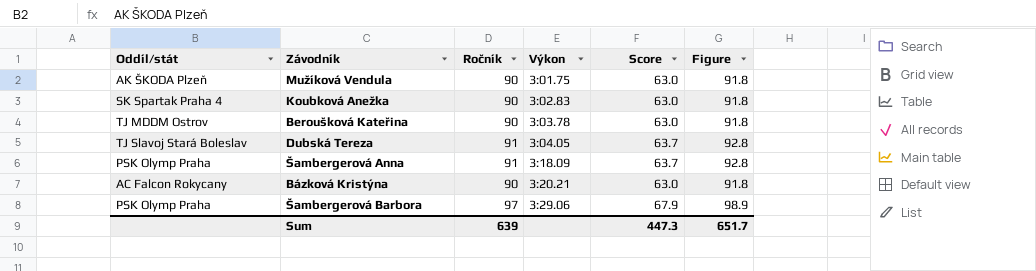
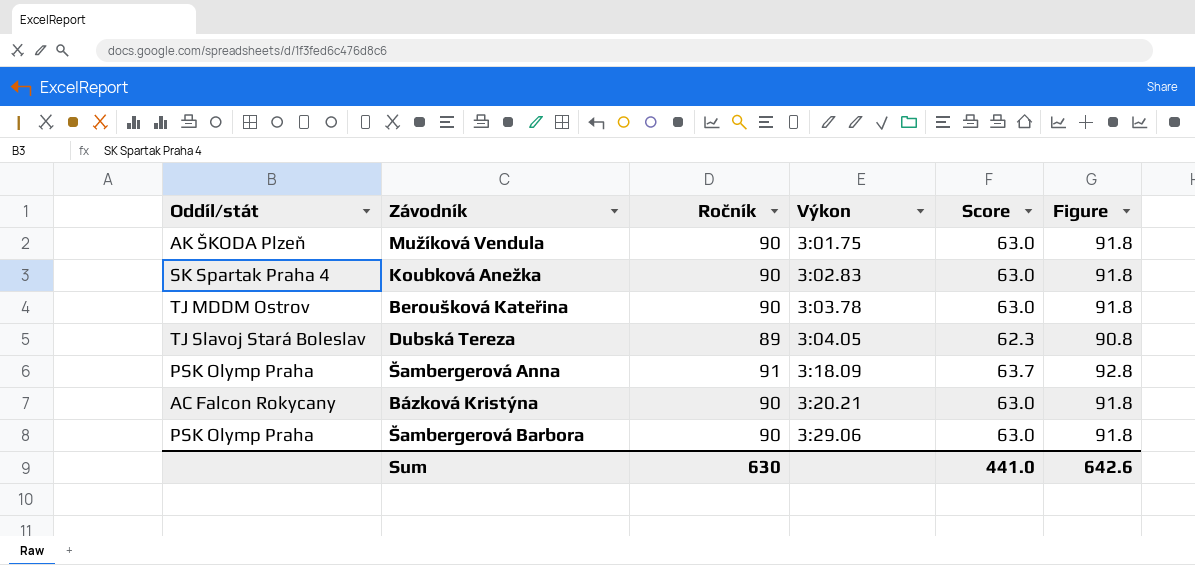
Dubská Tereza | Ročník: 91 -> 89
Dubská Tereza | Score: 63.7 -> 62.3
Dubská Tereza | Figure: 92.8 -> 90.8
Šambergerová Barbora | Ročník: 97 -> 90
Šambergerová Barbora | Score: 67.9 -> 63.0
Šambergerová Barbora | Figure: 98.9 -> 91.8
Sum | Ročník: 639 -> 630
Sum | Score: 447.3 -> 441.0
Sum | Figure: 651.7 -> 642.6

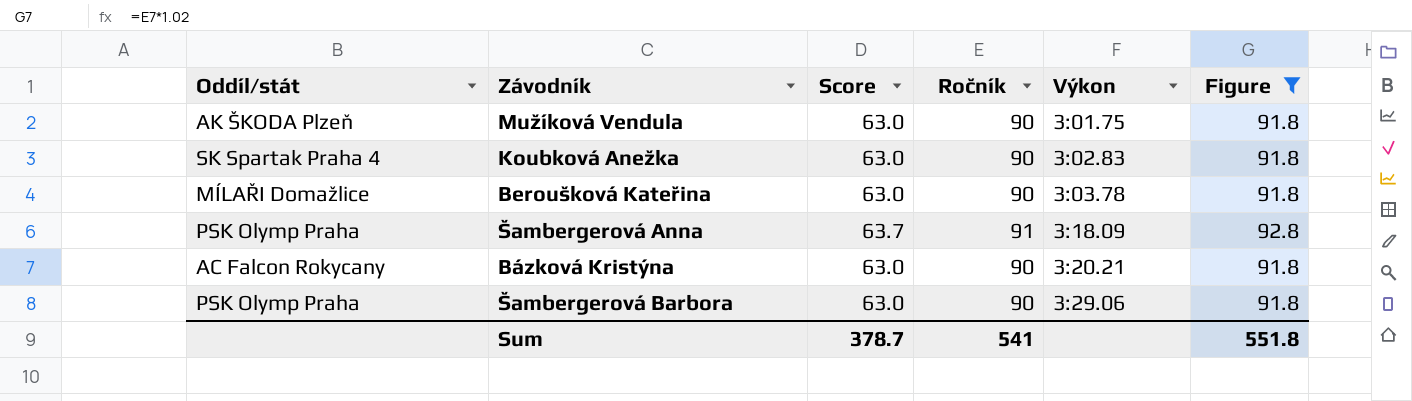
filter: none -> Figure != 90.8
column Score | position: 5 -> 3
Beroušková Kateřina | Oddíl/stát: TJ MDDM Ostrov -> MÍLAŘI Domažlice
Sum | Score: 441.0 -> 378.7
Sum | Ročník: 630 -> 541
Sum | Figure: 642.6 -> 551.8

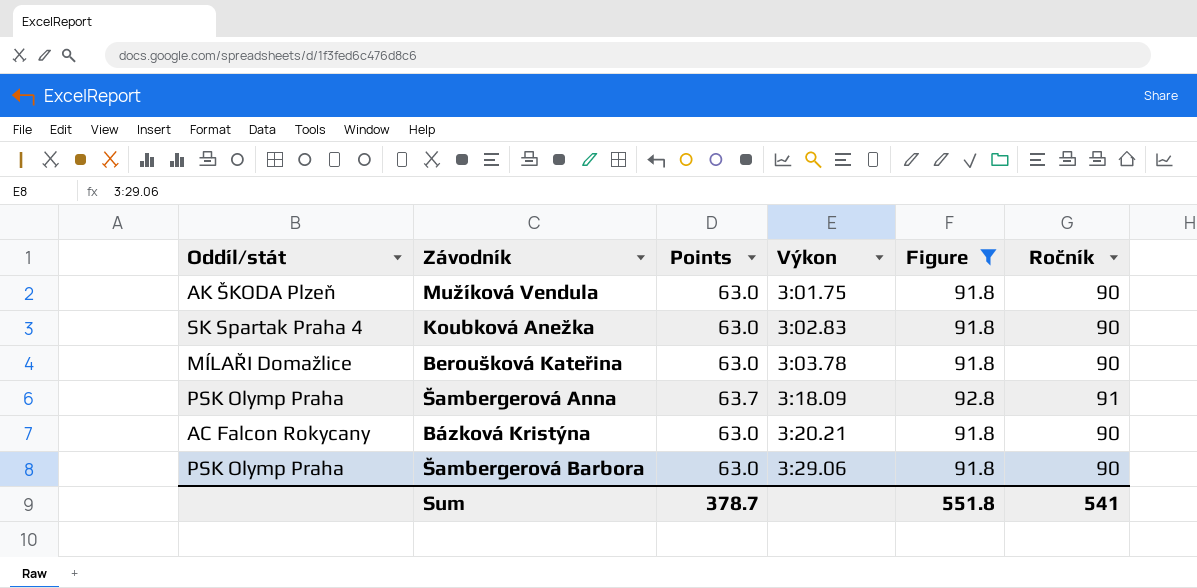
column name: Score -> Points
column Ročník | position: 4 -> 6

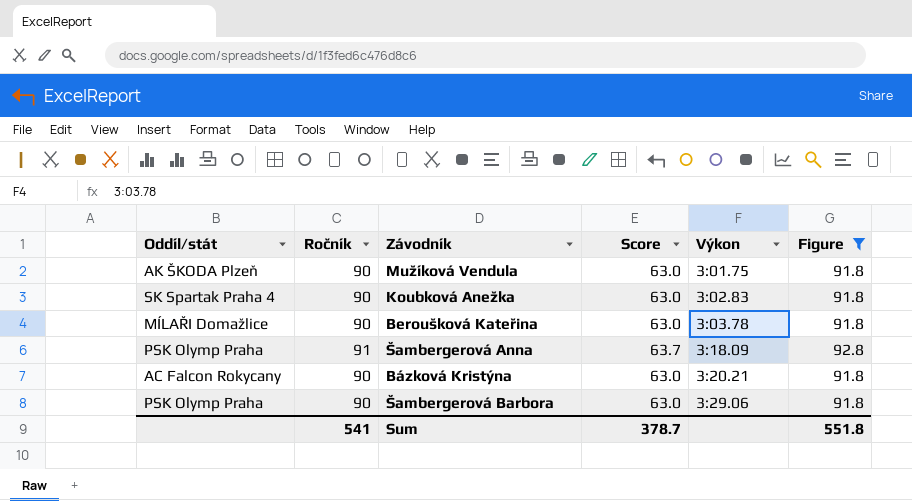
column Ročník | position: 6 -> 2
column name: Points -> Score

